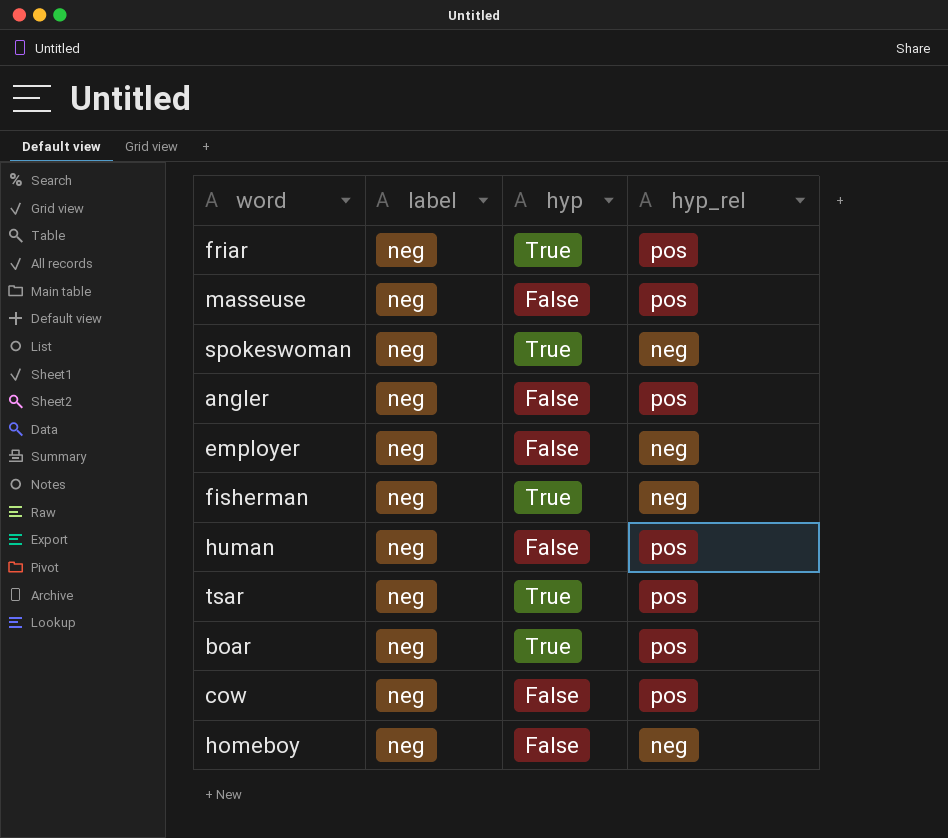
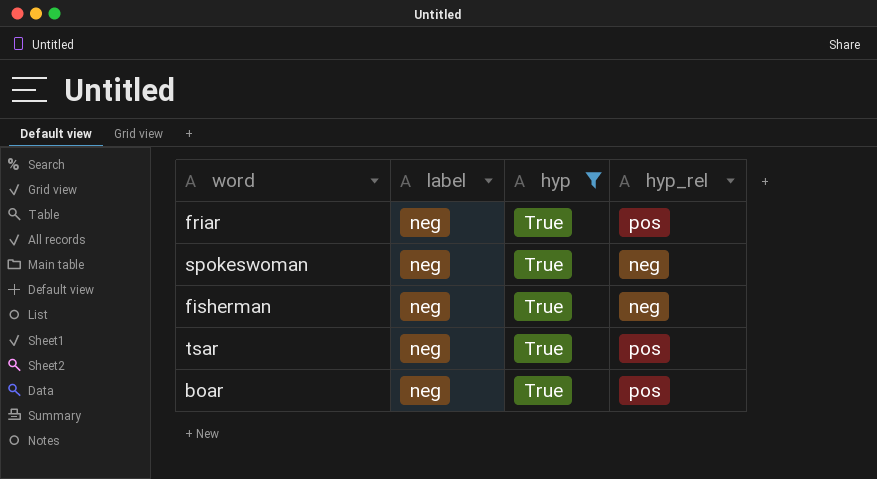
filter: none -> hyp = True

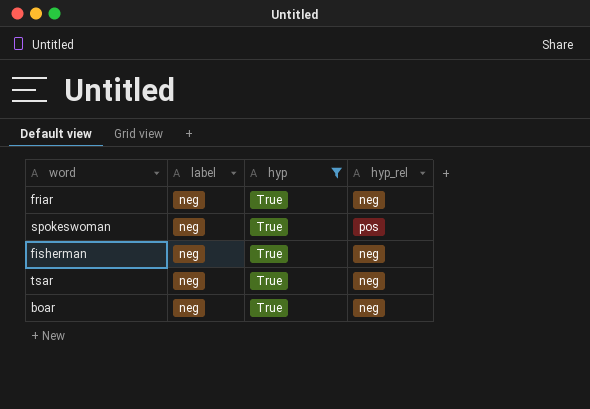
friar | hyp_rel: pos -> neg
spokeswoman | hyp_rel: neg -> pos
tsar | hyp_rel: pos -> neg
boar | hyp_rel: pos -> neg

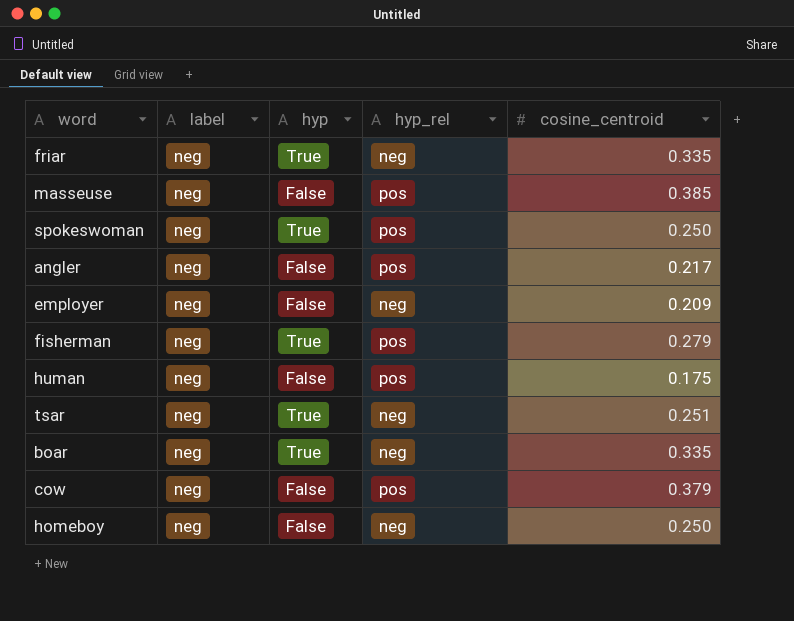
filter: hyp = True -> none
column cosine_centroid | position: none -> 5
fisherman | hyp_rel: neg -> pos

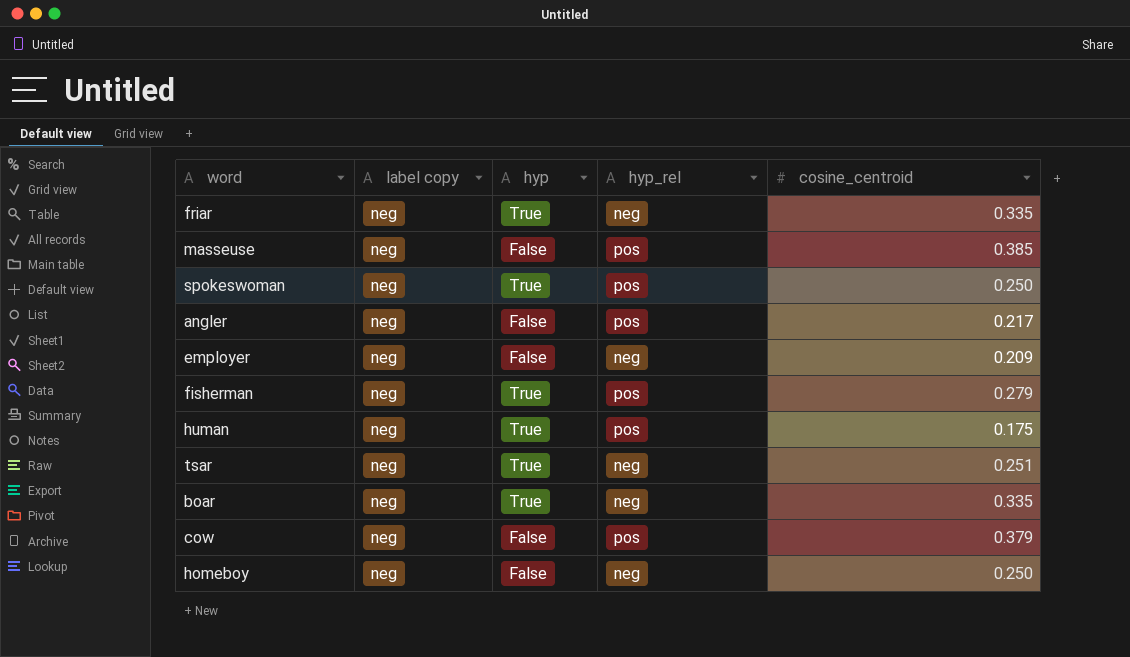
column name: label -> label copy
human | hyp: False -> True

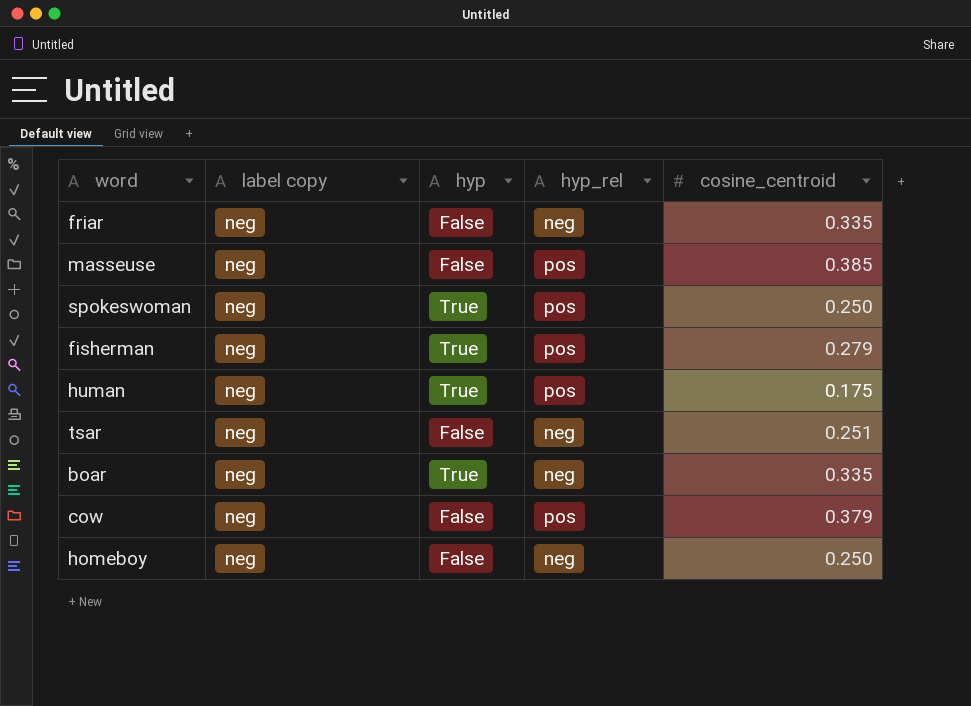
row angler: neg | False | pos | 0.217 -> none
row employer: neg | False | neg | 0.209 -> none
friar | hyp: True -> False
tsar | hyp: True -> False

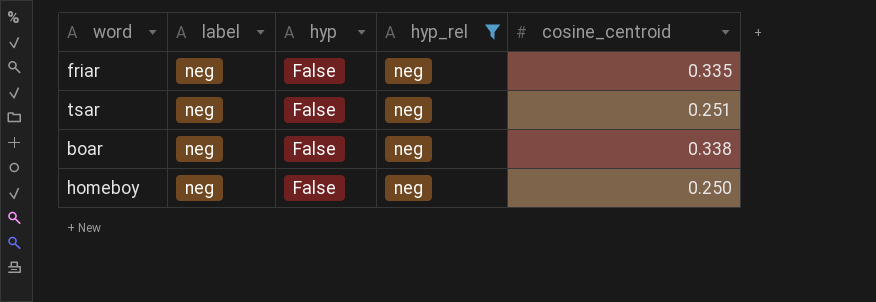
filter: none -> hyp_rel = neg
column name: label copy -> label
boar | hyp: True -> False
boar | cosine_centroid: 0.335 -> 0.338

